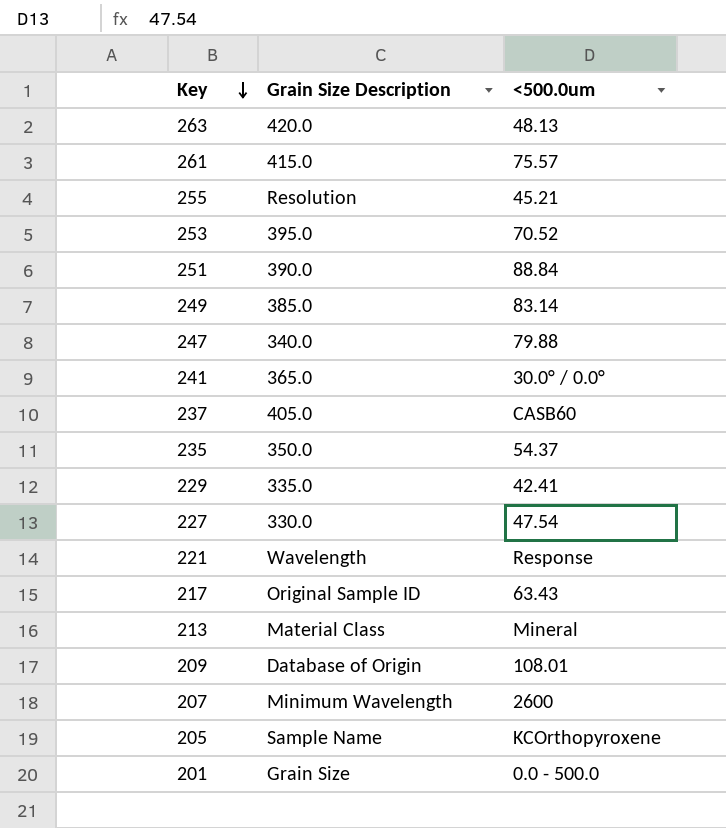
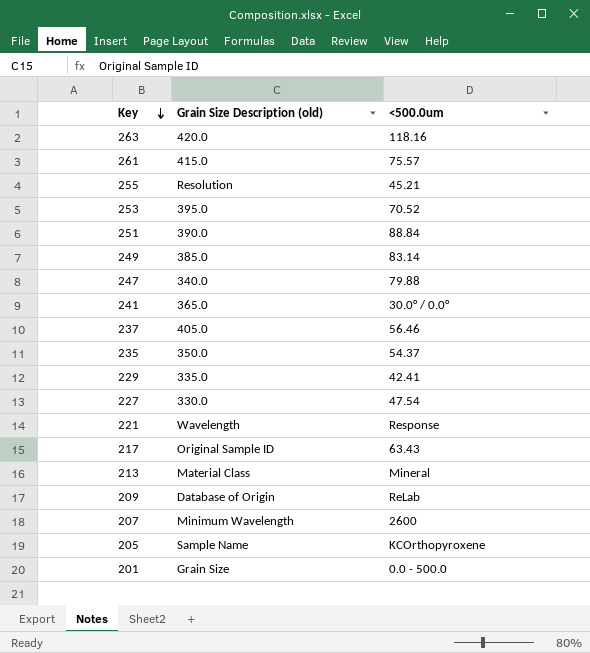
column name: Grain Size Description -> Grain Size Description (old)
263 | <500.0um: 48.13 -> 118.16
237 | <500.0um: CASB60 -> 56.46
209 | <500.0um: 108.01 -> ReLab

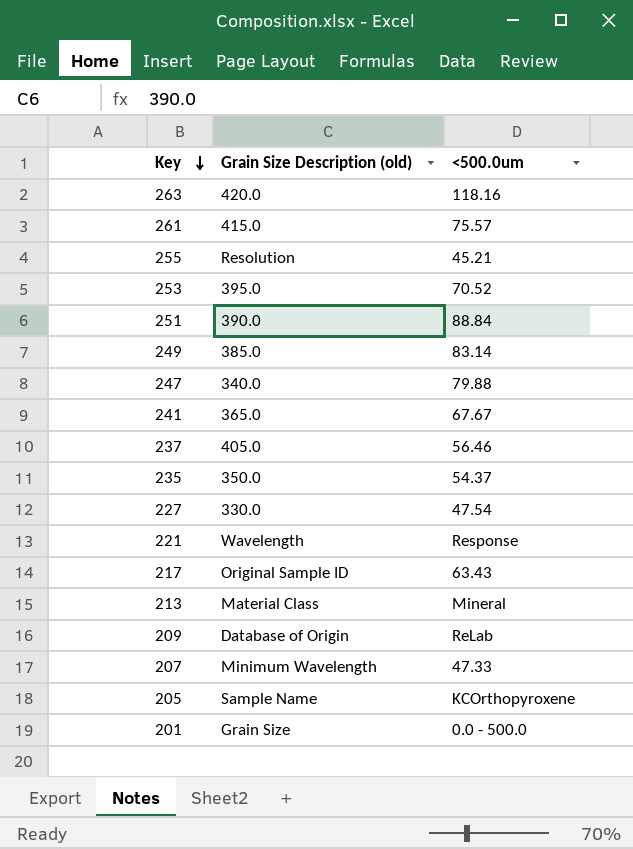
row 229: 335.0 | 42.41 -> none
241 | <500.0um: 30.0° / 0.0° -> 67.67
207 | <500.0um: 2600 -> 47.33

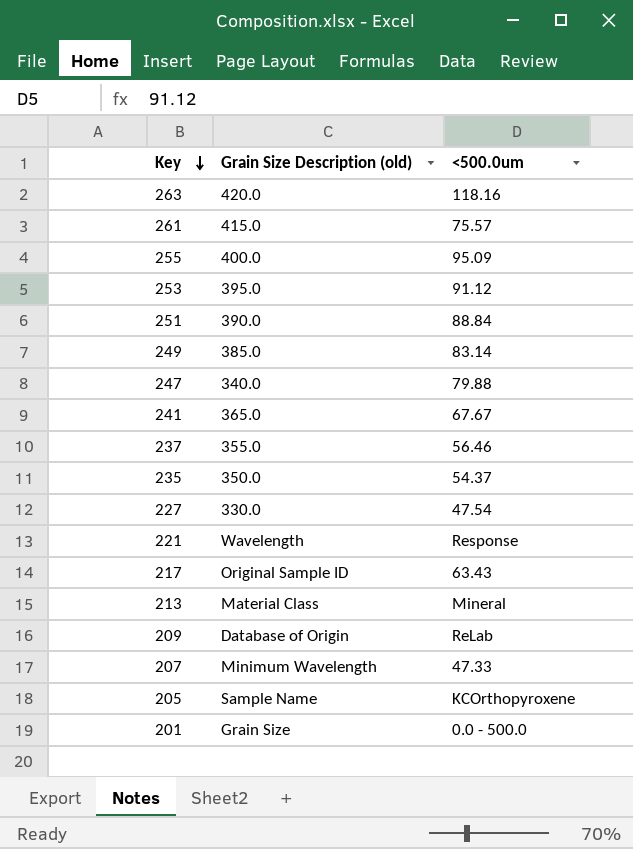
255 | Grain Size Description (old): Resolution -> 400.0
255 | <500.0um: 45.21 -> 95.09
253 | <500.0um: 70.52 -> 91.12
237 | Grain Size Description (old): 405.0 -> 355.0

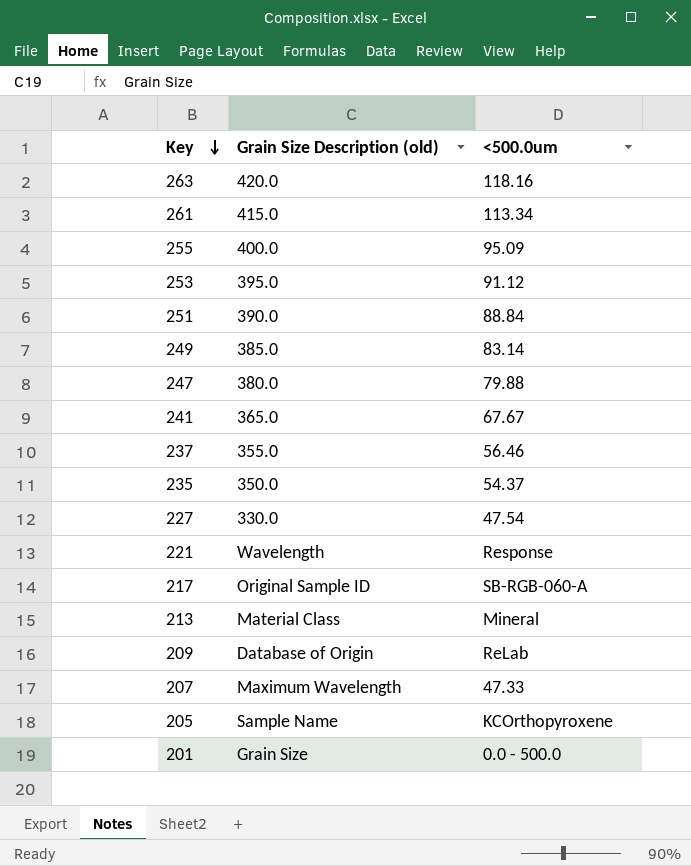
261 | <500.0um: 75.57 -> 113.34
247 | Grain Size Description (old): 340.0 -> 380.0
217 | <500.0um: 63.43 -> SB-RGB-060-A
207 | Grain Size Description (old): Minimum Wavelength -> Maximum Wavelength

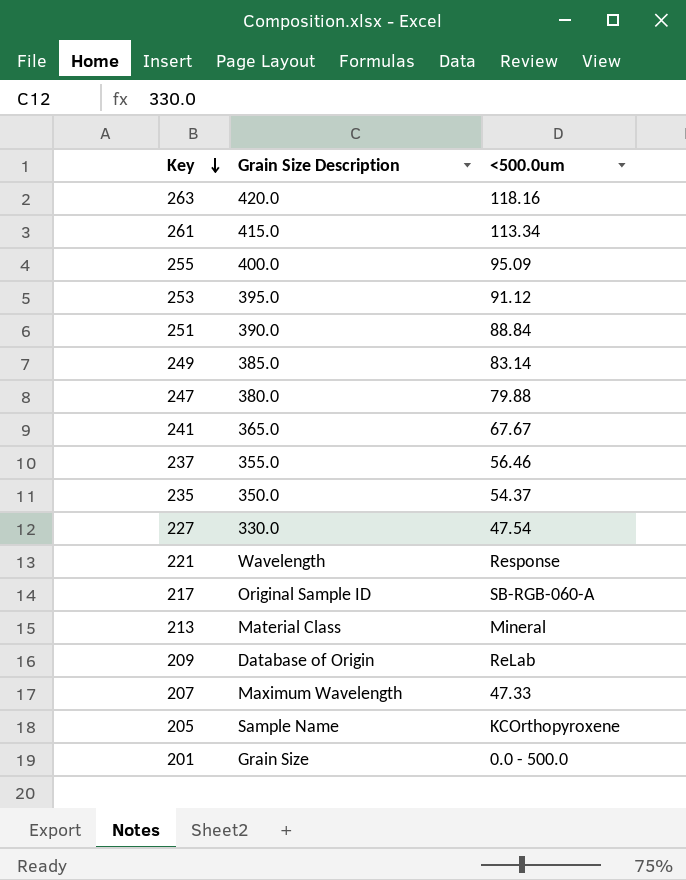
column name: Grain Size Description (old) -> Grain Size Description

